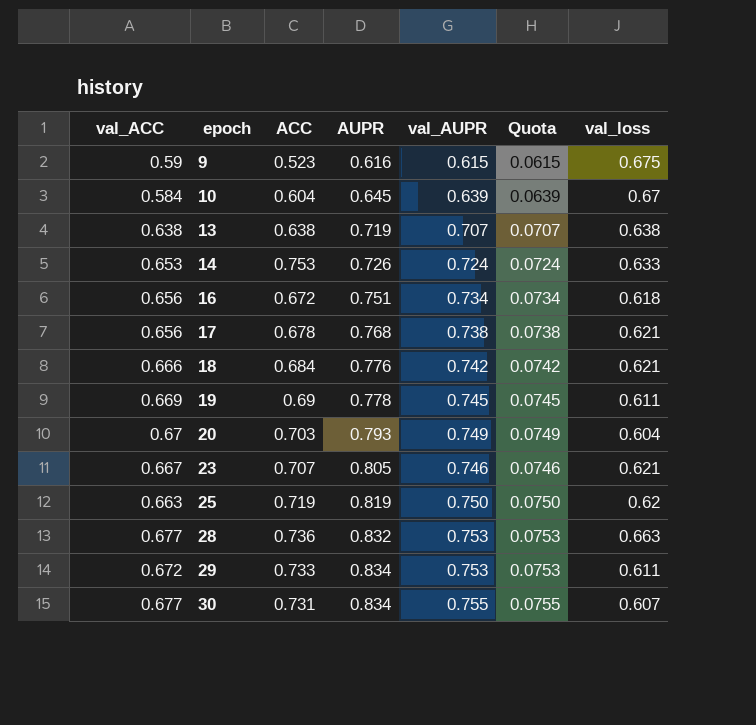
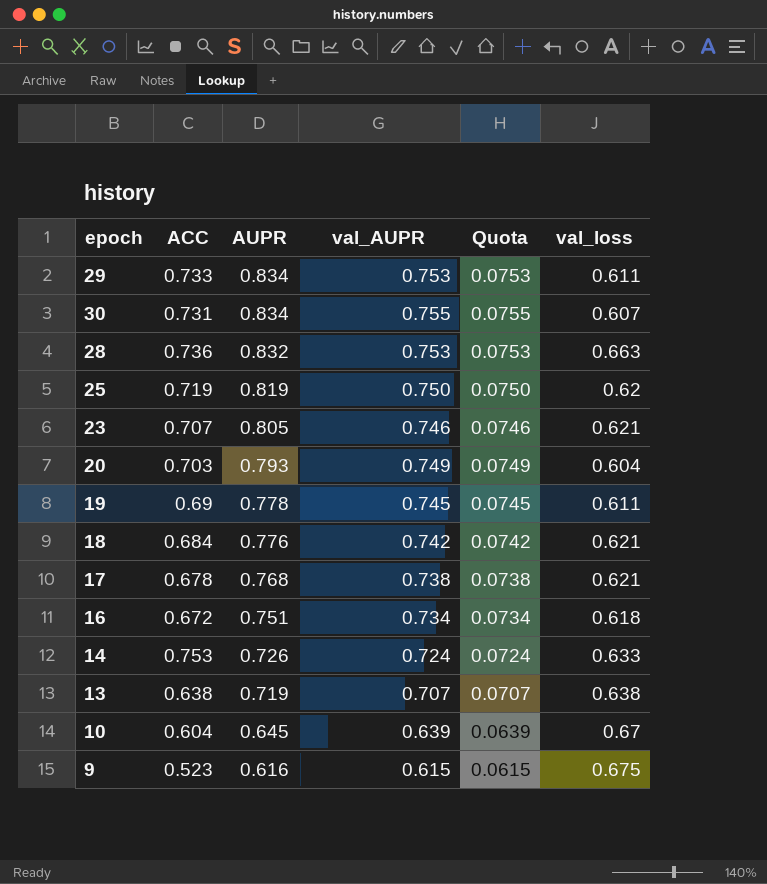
row order: epoch ascending -> AUPR descending
column val_ACC | position: 1 -> none

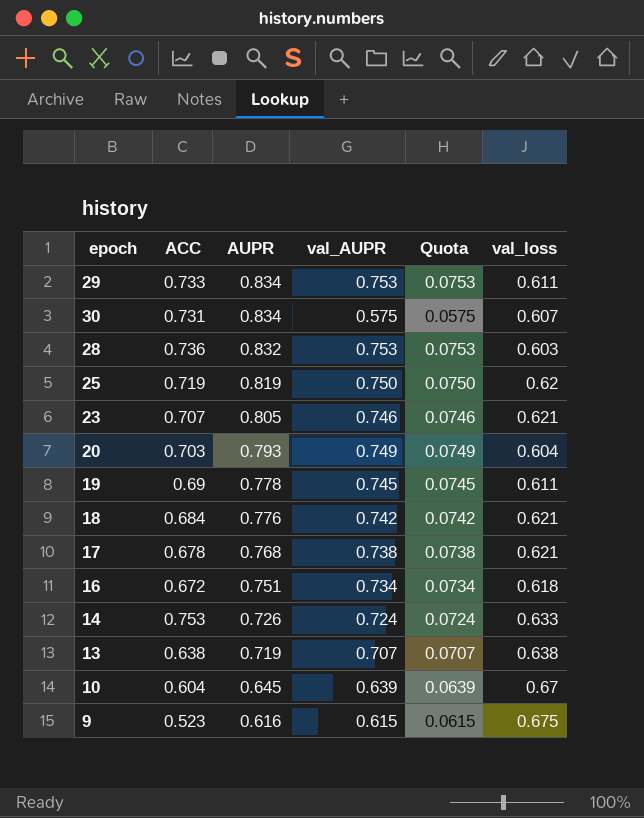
30 | val_AUPR: 0.755 -> 0.575
30 | Quota: 0.0755 -> 0.0575
28 | val_loss: 0.663 -> 0.603

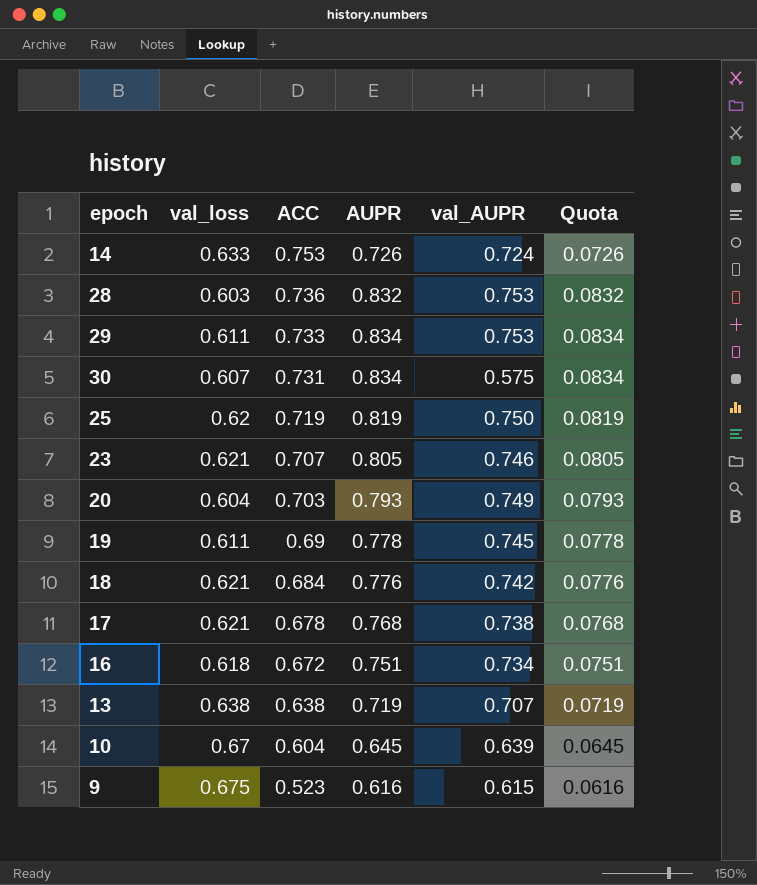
row order: AUPR descending -> ACC descending
column val_loss | position: 6 -> 2
column Quota | formula: [val_AUPR] * 0.1 -> [AUPR] * 0.1

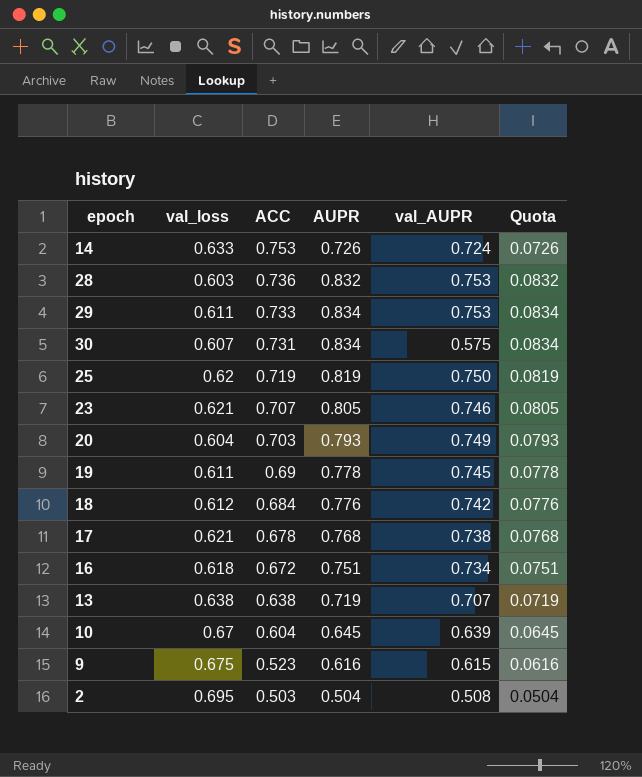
18 | val_loss: 0.621 -> 0.612
row 2: none -> 0.695 | 0.503 | 0.504 | 0.508 | 0.0504

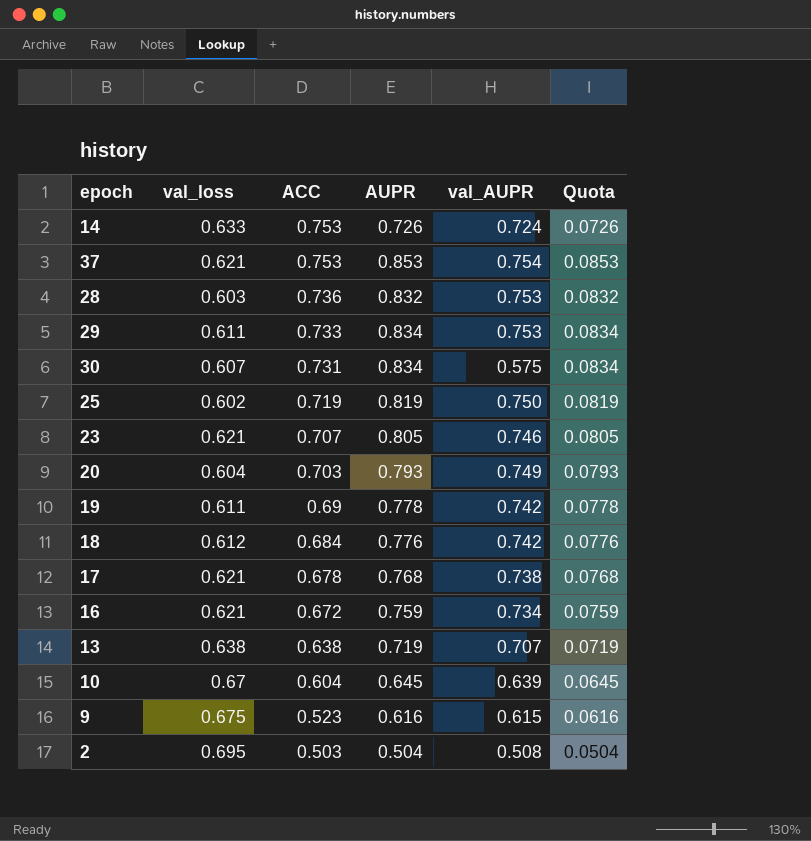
row 37: none -> 0.621 | 0.753 | 0.853 | 0.754 | 0.0853
25 | val_loss: 0.62 -> 0.602
19 | val_AUPR: 0.745 -> 0.742
16 | val_loss: 0.618 -> 0.621
16 | AUPR: 0.751 -> 0.759
16 | Quota: 0.0751 -> 0.0759

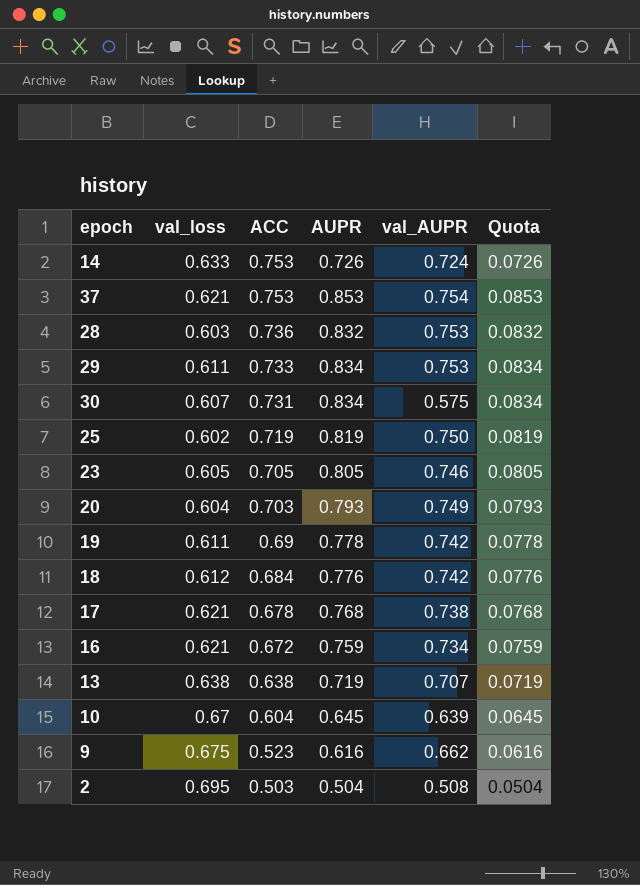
23 | val_loss: 0.621 -> 0.605
23 | ACC: 0.707 -> 0.705
9 | val_AUPR: 0.615 -> 0.662

